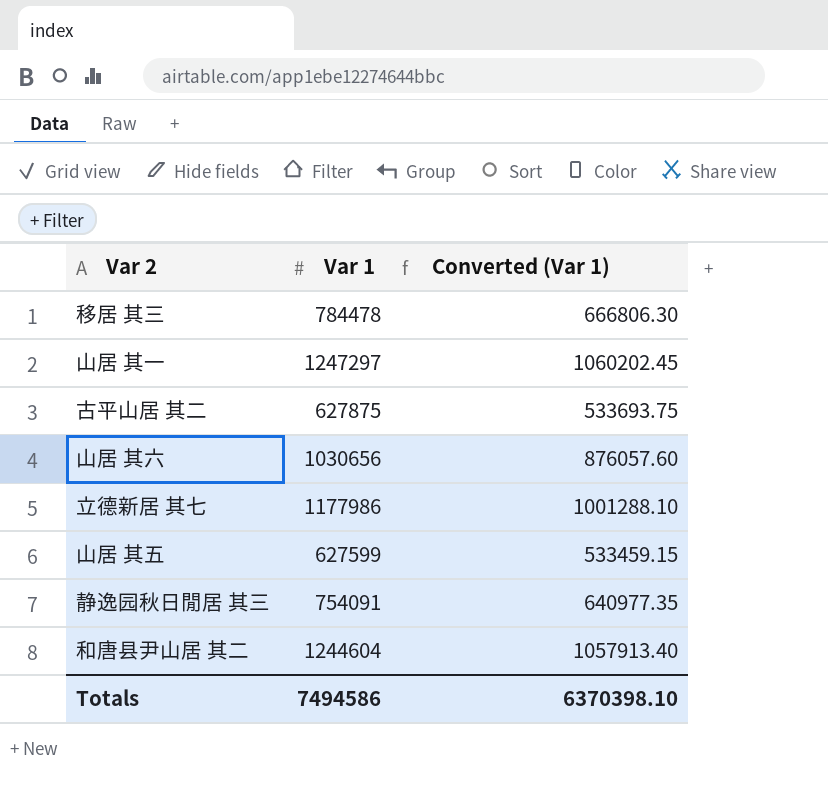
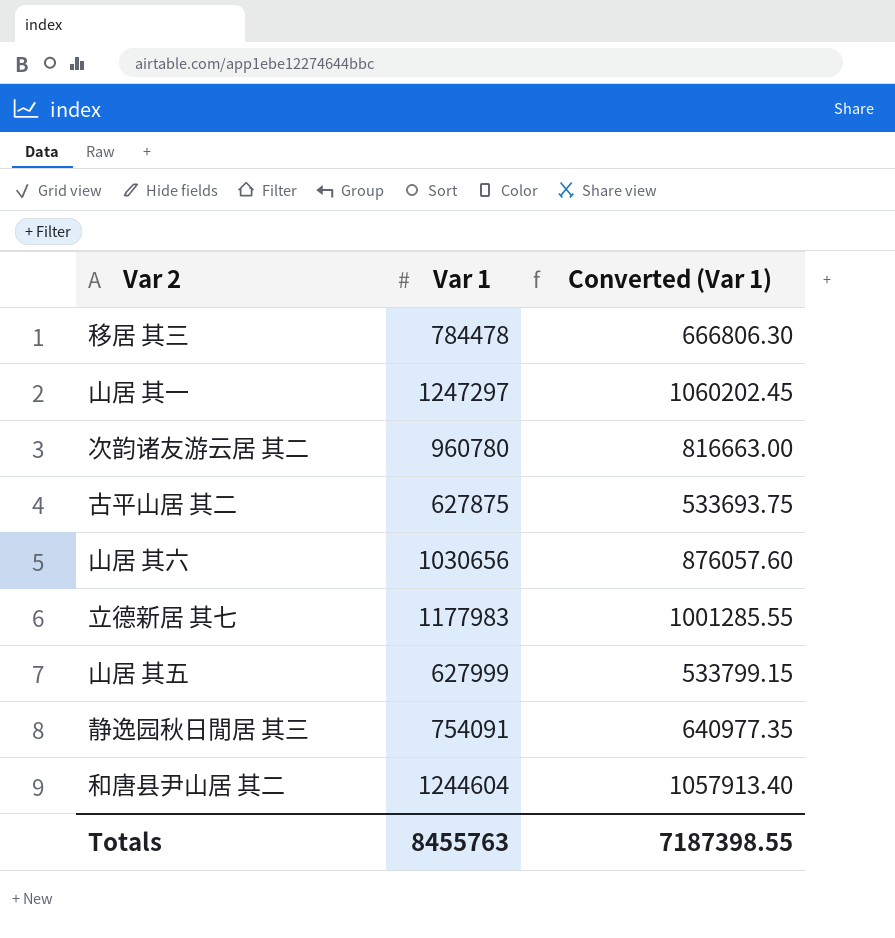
row 次韵诸友游云居 其二: none -> 960780 | 816663.00
立德新居 其七 | Var 1: 1177986 -> 1177983
立德新居 其七 | Converted (Var 1): 1001288.10 -> 1001285.55
山居 其五 | Var 1: 627599 -> 627999
山居 其五 | Converted (Var 1): 533459.15 -> 533799.15
Totals | Var 1: 7494586 -> 8455763
Totals | Converted (Var 1): 6370398.10 -> 7187398.55

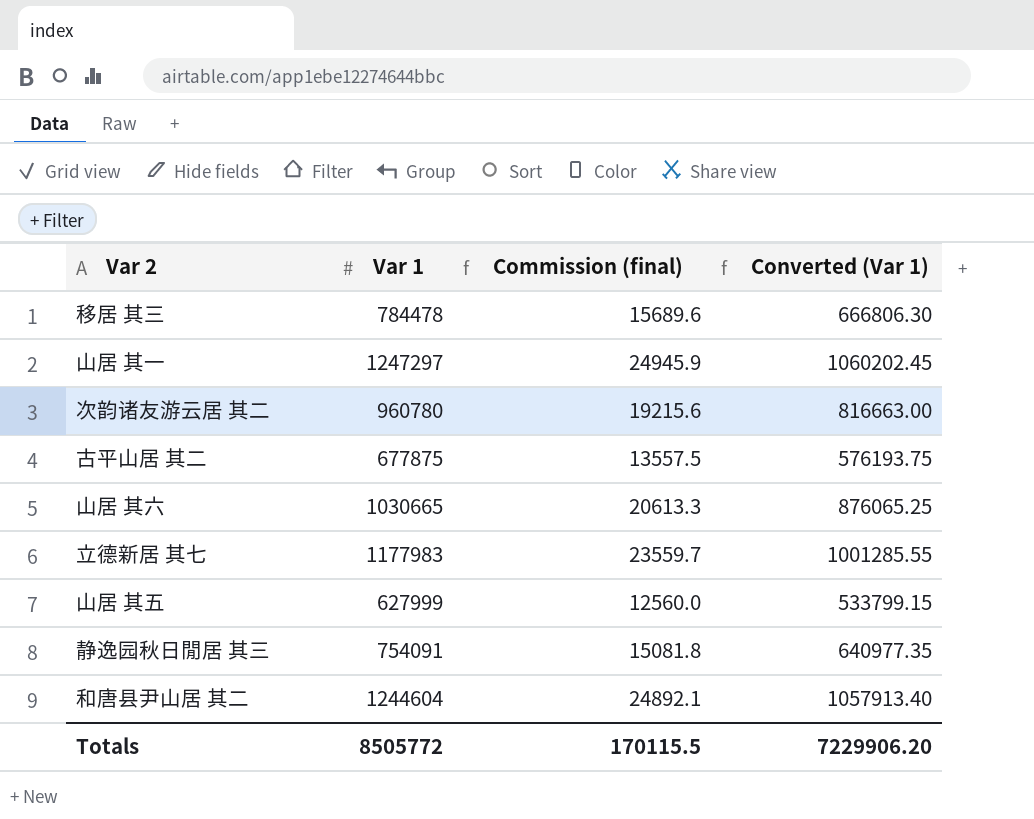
column Commission (final) | formula: none -> [Var 1] * 0.02
古平山居 其二 | Var 1: 627875 -> 677875
古平山居 其二 | Converted (Var 1): 533693.75 -> 576193.75
山居 其六 | Var 1: 1030656 -> 1030665
山居 其六 | Converted (Var 1): 876057.60 -> 876065.25
Totals | Var 1: 8455763 -> 8505772
Totals | Converted (Var 1): 7187398.55 -> 7229906.20

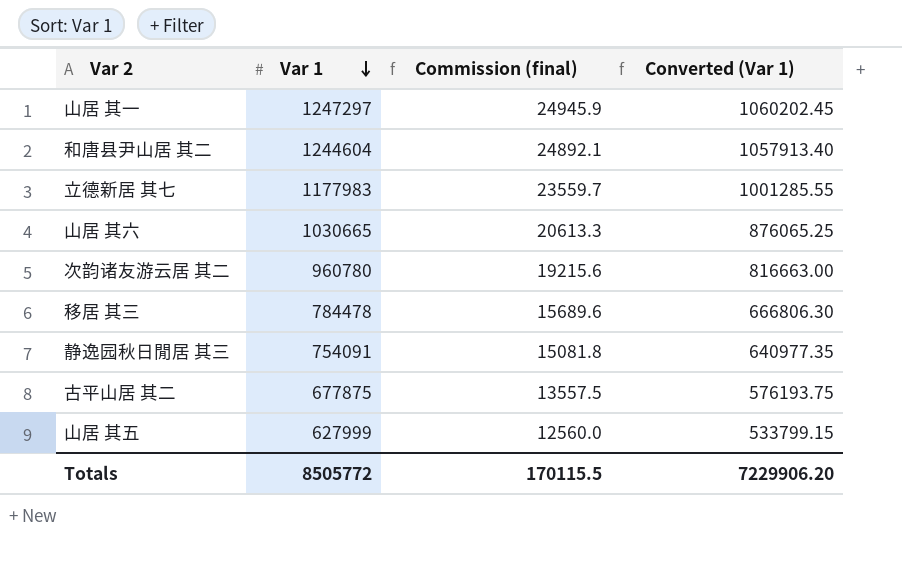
row order: none -> Var 1 descending

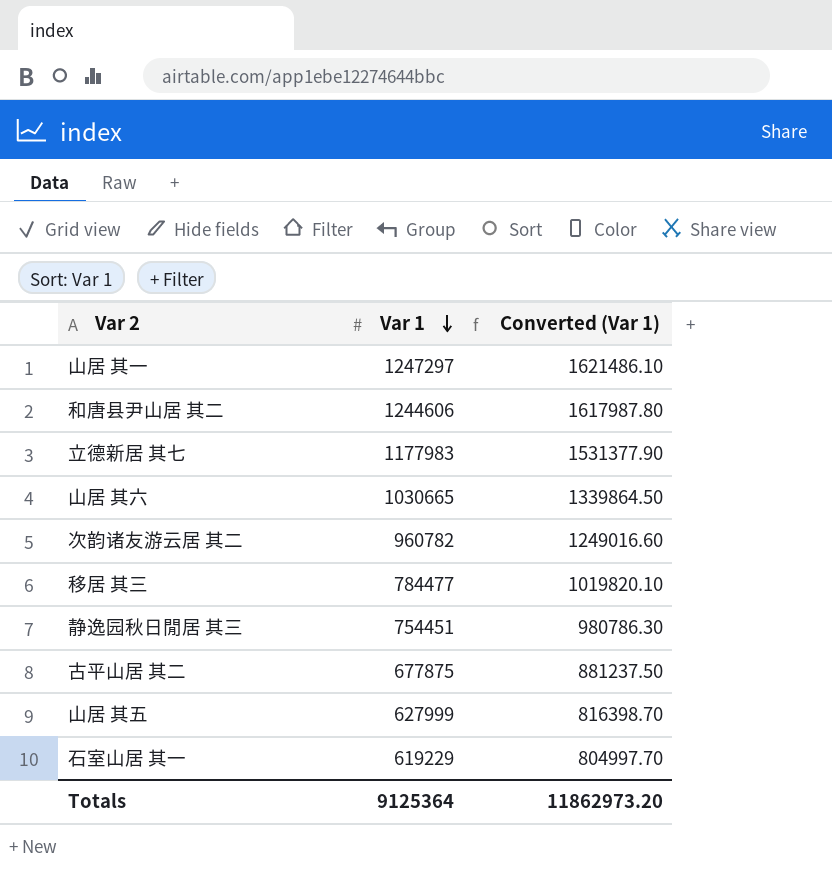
column Commission (final) | formula: [Var 1] * 0.02 -> none
column Converted (Var 1) | formula: [Var 1] * 0.85 -> [Var 1] * 1.3
和唐县尹山居 其二 | Var 1: 1244604 -> 1244606
次韵诸友游云居 其二 | Var 1: 960780 -> 960782
移居 其三 | Var 1: 784478 -> 784477
静逸园秋日閒居 其三 | Var 1: 754091 -> 754451
row 石室山居 其一: none -> 619229 | 804997.70
Totals | Var 1: 8505772 -> 9125364
Totals | Converted (Var 1): 7229906.20 -> 11862973.20

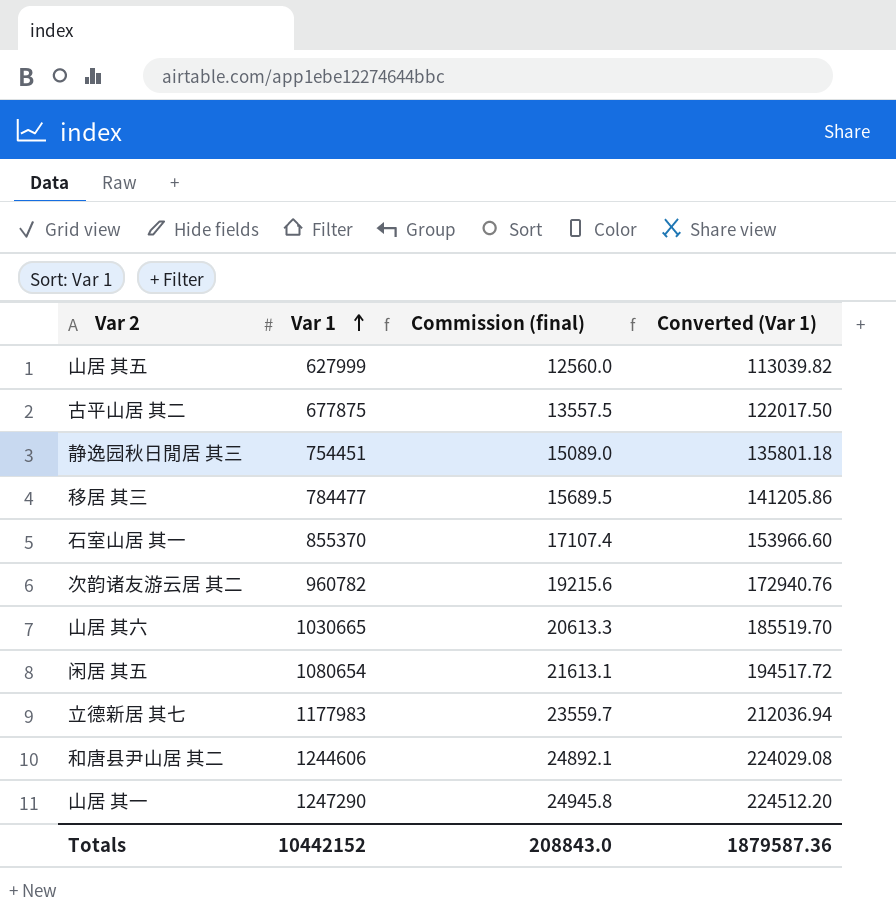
row order: Var 1 descending -> Var 1 ascending
column Commission (final) | formula: none -> [Var 1] * 0.02
column Converted (Var 1) | formula: [Var 1] * 1.3 -> [Var 1] * 0.18
石室山居 其一 | Var 1: 619229 -> 855370
row 闲居 其五: none -> 1080654 | 21613.1 | 194517.72
山居 其一 | Var 1: 1247297 -> 1247290
Totals | Var 1: 9125364 -> 10442152
Totals | Converted (Var 1): 11862973.20 -> 1879587.36

